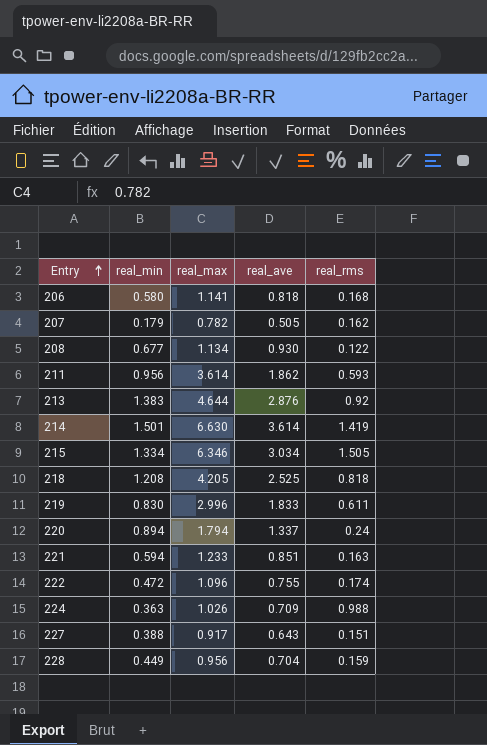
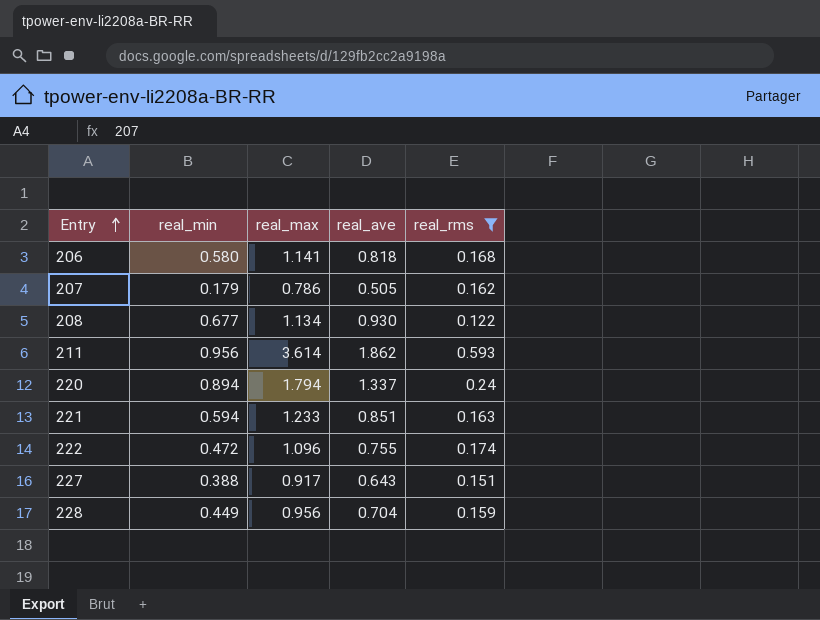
filter: none -> real_rms <= 0.593
207 | real_max: 0.782 -> 0.786

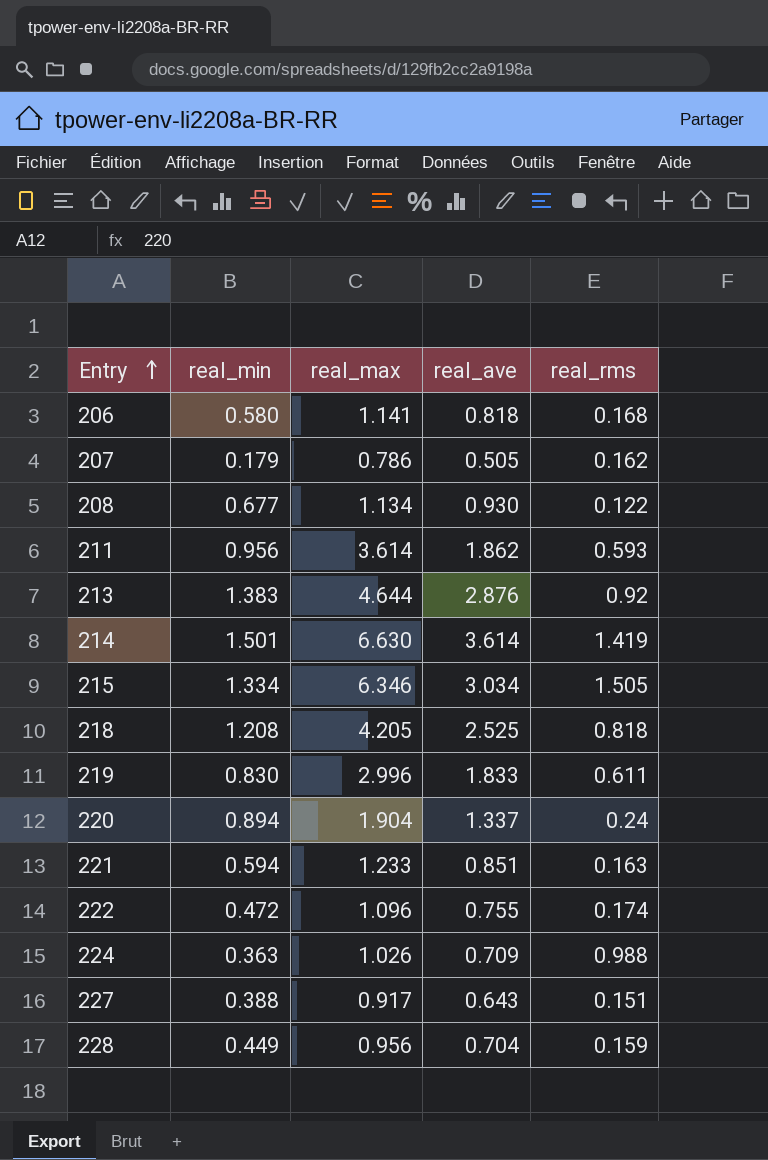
filter: real_rms <= 0.593 -> none
220 | real_max: 1.794 -> 1.904

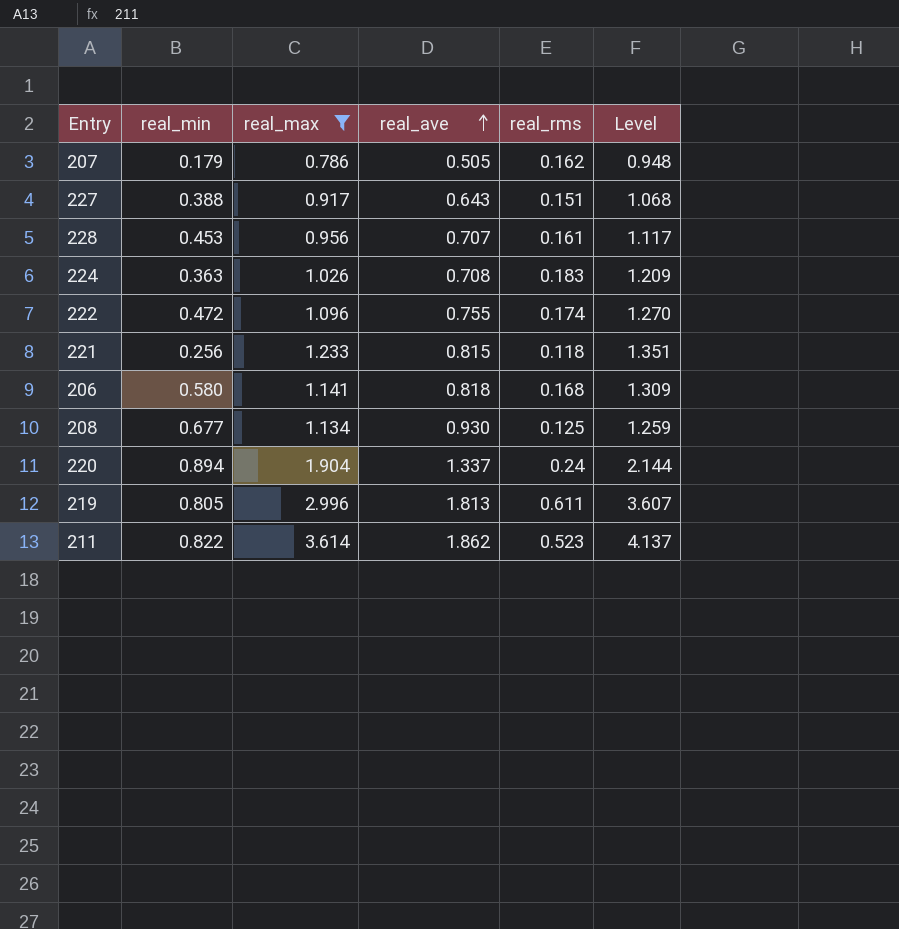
filter: none -> real_max <= 3.614
row order: Entry ascending -> real_ave ascending
column Level | formula: none -> [real_max] + [real_rms]
228 | real_min: 0.449 -> 0.453
228 | real_ave: 0.704 -> 0.707
228 | real_rms: 0.159 -> 0.161
224 | real_ave: 0.709 -> 0.708
224 | real_rms: 0.988 -> 0.183
221 | real_min: 0.594 -> 0.256
221 | real_ave: 0.851 -> 0.815
221 | real_rms: 0.163 -> 0.118
208 | real_rms: 0.122 -> 0.125
219 | real_min: 0.830 -> 0.805
219 | real_ave: 1.833 -> 1.813
211 | real_min: 0.956 -> 0.822
211 | real_rms: 0.593 -> 0.523

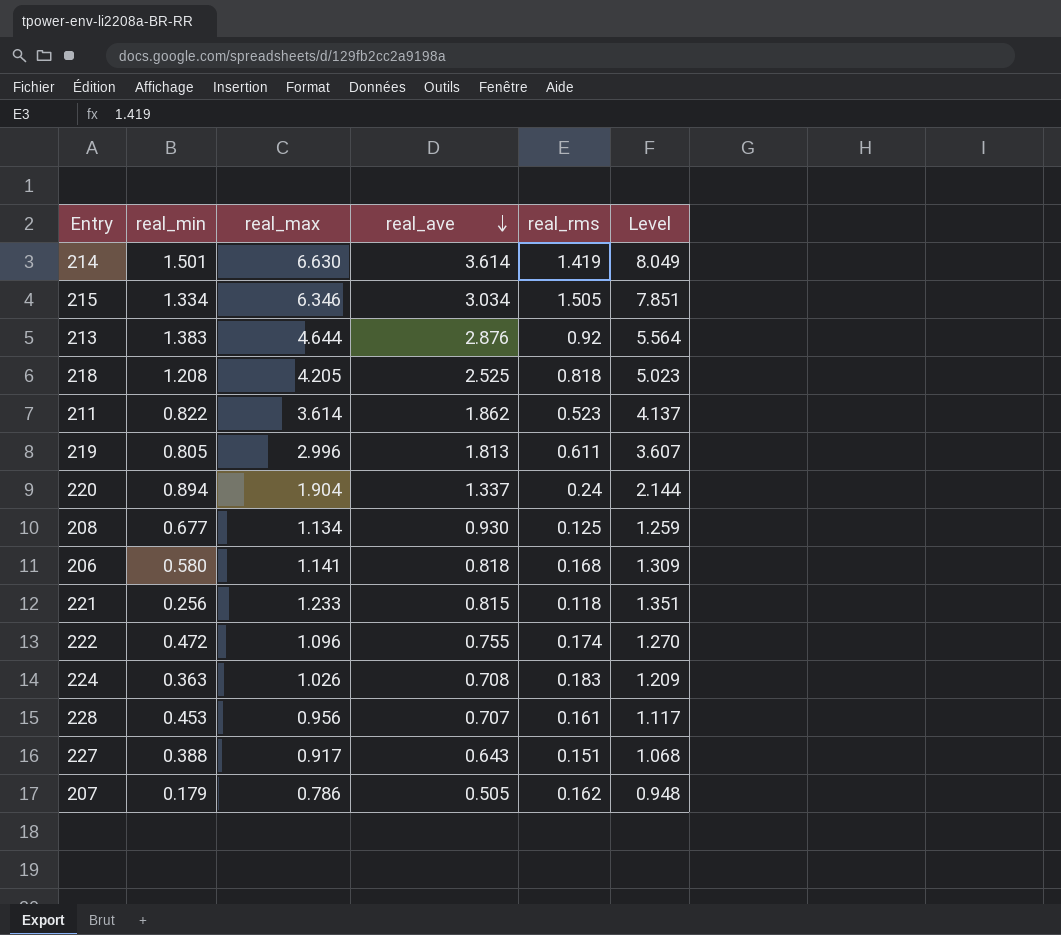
filter: real_max <= 3.614 -> none
row order: real_ave ascending -> real_ave descending

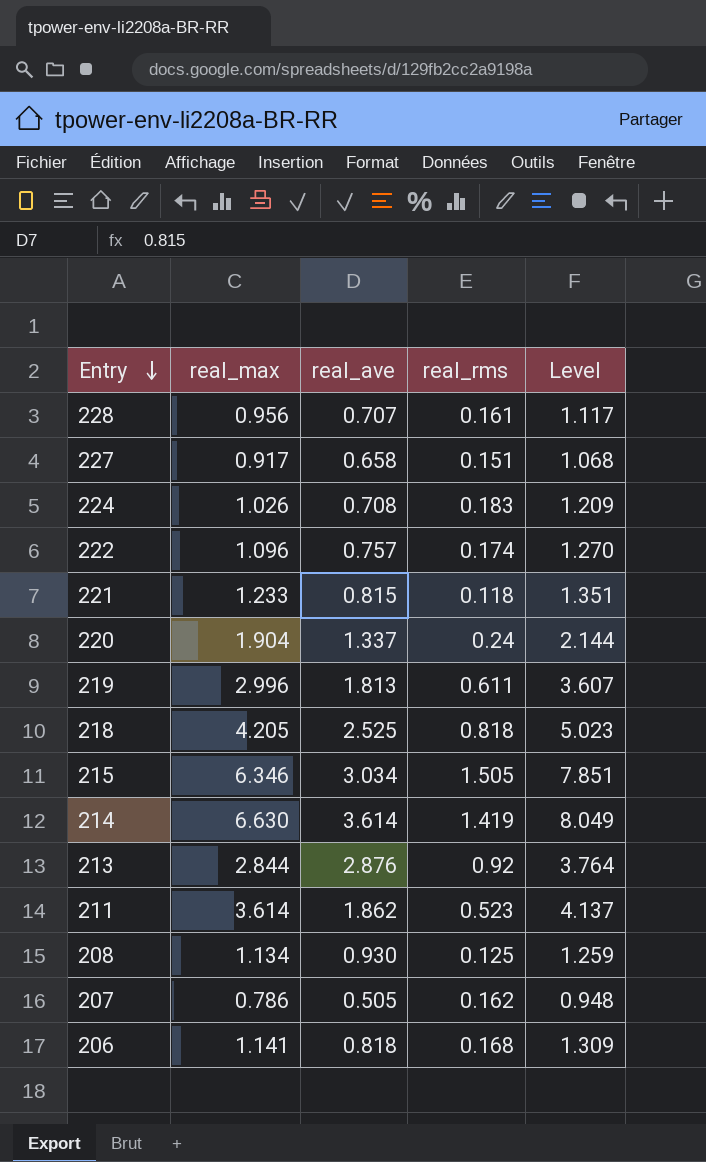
row order: real_ave descending -> Entry descending
column real_min | position: 2 -> none
227 | real_ave: 0.643 -> 0.658
222 | real_ave: 0.755 -> 0.757
213 | real_max: 4.644 -> 2.844
213 | Level: 5.564 -> 3.764

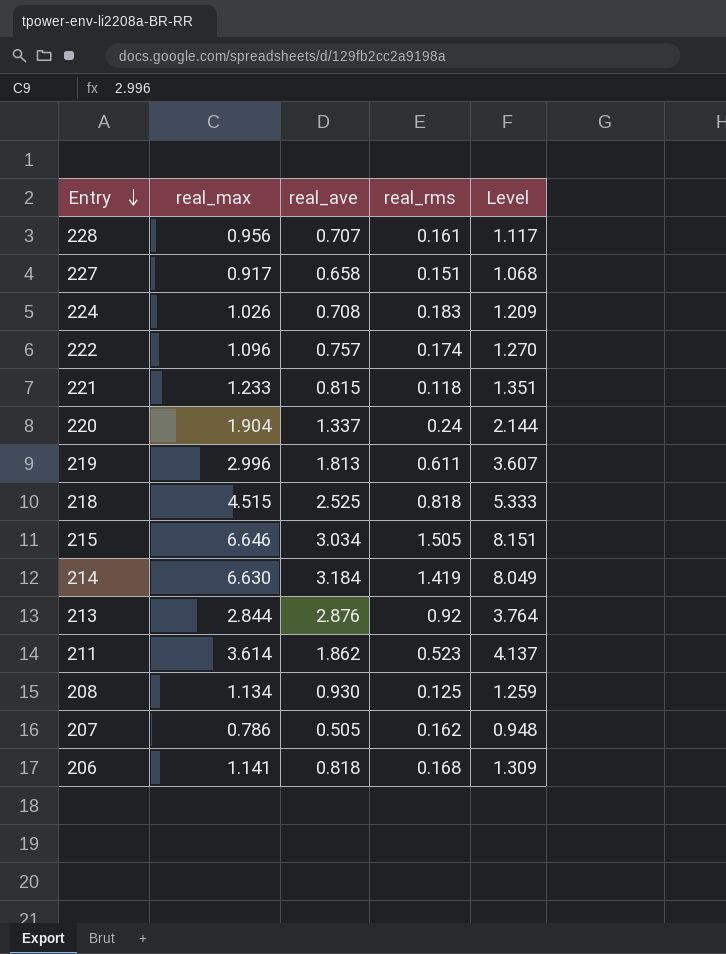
218 | real_max: 4.205 -> 4.515
218 | Level: 5.023 -> 5.333
215 | real_max: 6.346 -> 6.646
215 | Level: 7.851 -> 8.151
214 | real_ave: 3.614 -> 3.184

